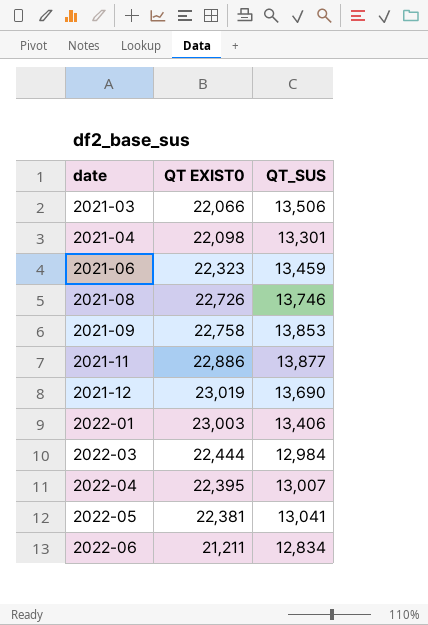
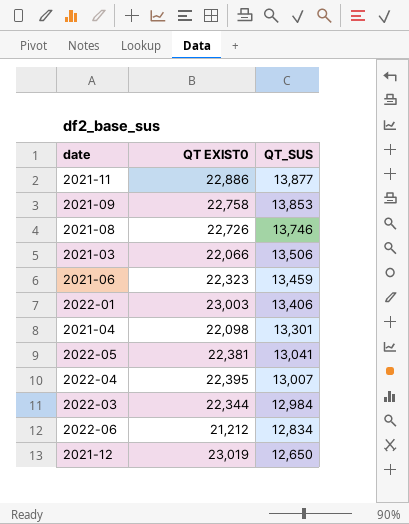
row order: date ascending -> QT_SUS descending
2022-03 | QT EXIST0: 22,444 -> 22,344
2022-06 | QT EXIST0: 21,211 -> 21,212
2021-12 | QT_SUS: 13,690 -> 12,650

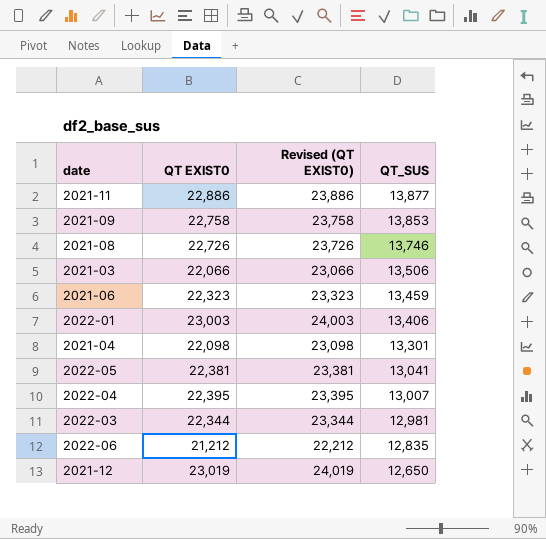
column Revised (QT EXIST0) | formula: none -> [QT EXIST0] + 1000
2022-03 | QT_SUS: 12,984 -> 12,981
2022-06 | QT_SUS: 12,834 -> 12,835

